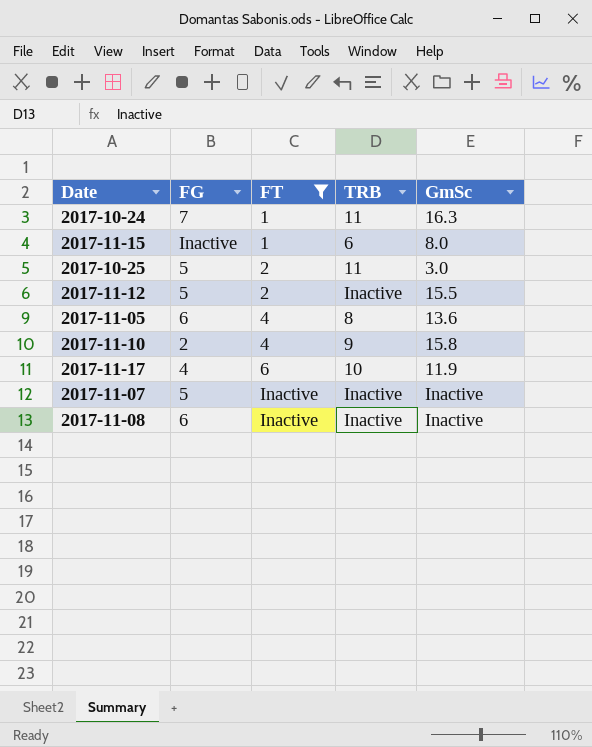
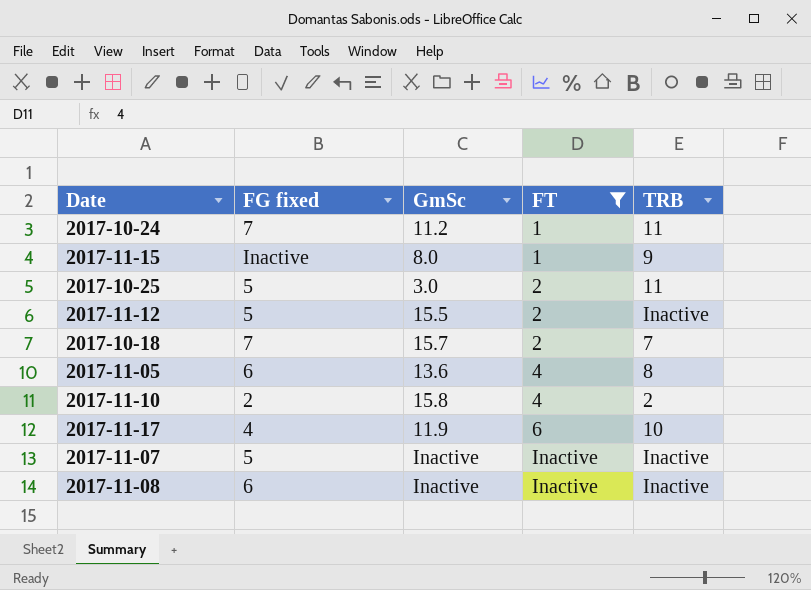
column name: FG -> FG fixed
column GmSc | position: 5 -> 3
2017-10-24 | GmSc: 16.3 -> 11.2
2017-11-15 | TRB: 6 -> 9
row 2017-10-18: none -> 7 | 15.7 | 2 | 7
2017-11-10 | TRB: 9 -> 2

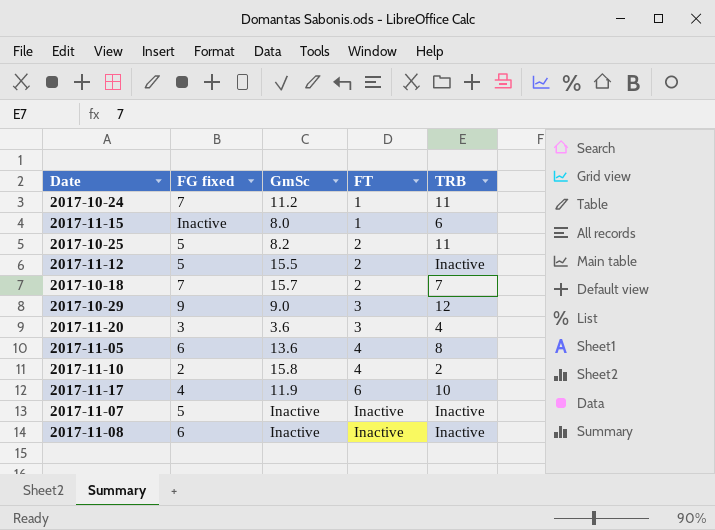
filter: FT != 3 -> none
2017-11-15 | TRB: 9 -> 6
2017-10-25 | GmSc: 3.0 -> 8.2

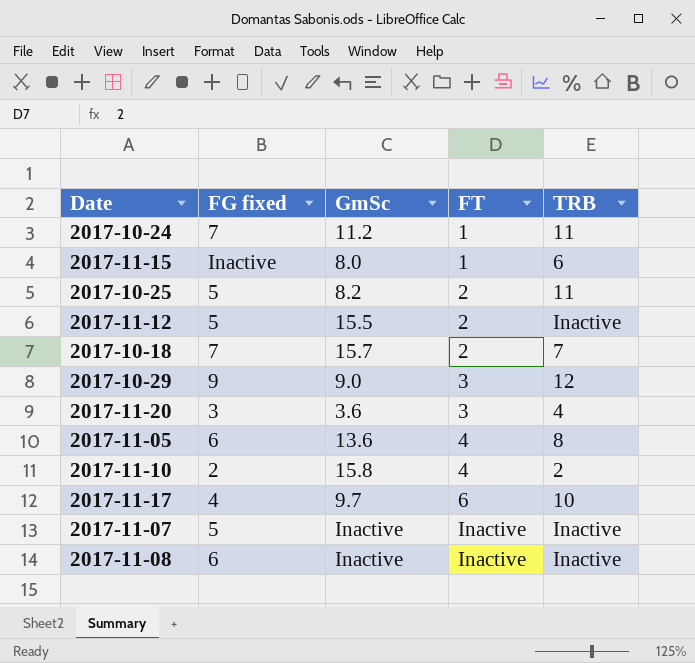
2017-11-17 | GmSc: 11.9 -> 9.7

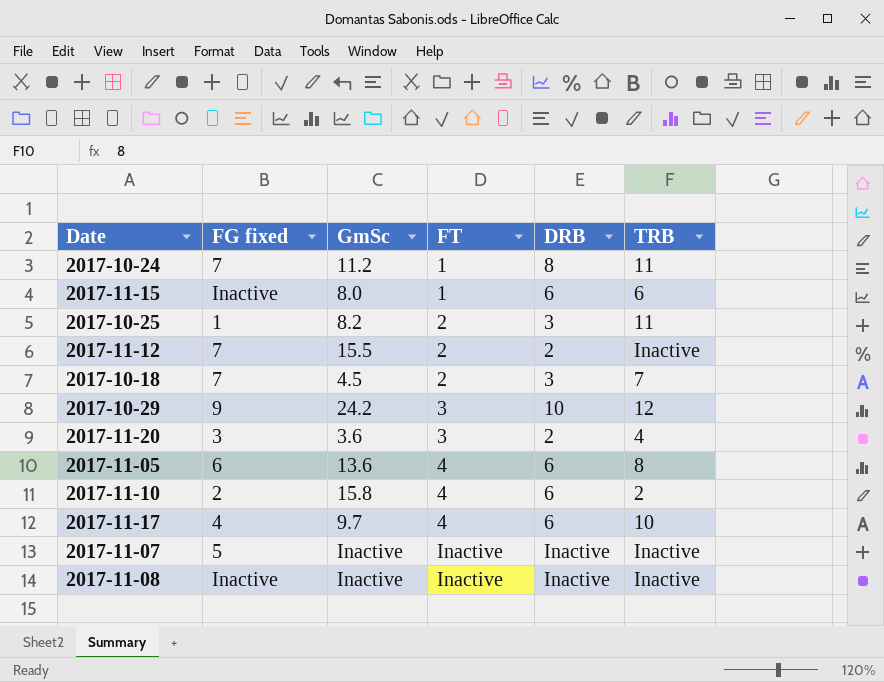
column DRB | position: none -> 5
2017-10-25 | FG fixed: 5 -> 1
2017-11-12 | FG fixed: 5 -> 7
2017-10-18 | GmSc: 15.7 -> 4.5
2017-10-29 | GmSc: 9.0 -> 24.2
2017-11-17 | FT: 6 -> 4
2017-11-08 | FG fixed: 6 -> Inactive

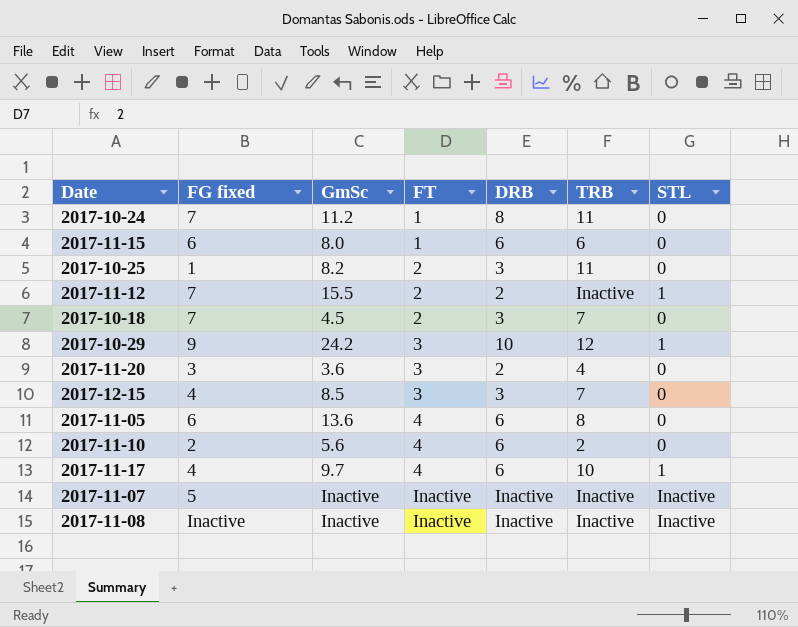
column STL | position: none -> 7
2017-11-15 | FG fixed: Inactive -> 6
row 2017-12-15: none -> 4 | 8.5 | 3 | 3 | 7 | 0
2017-11-10 | GmSc: 15.8 -> 5.6

